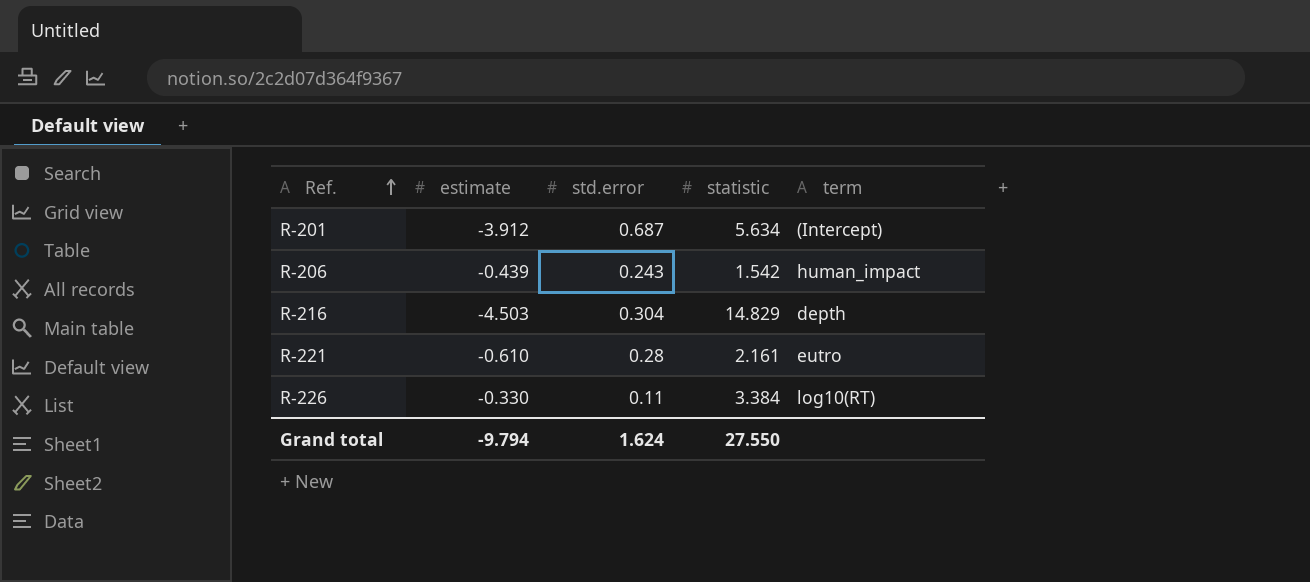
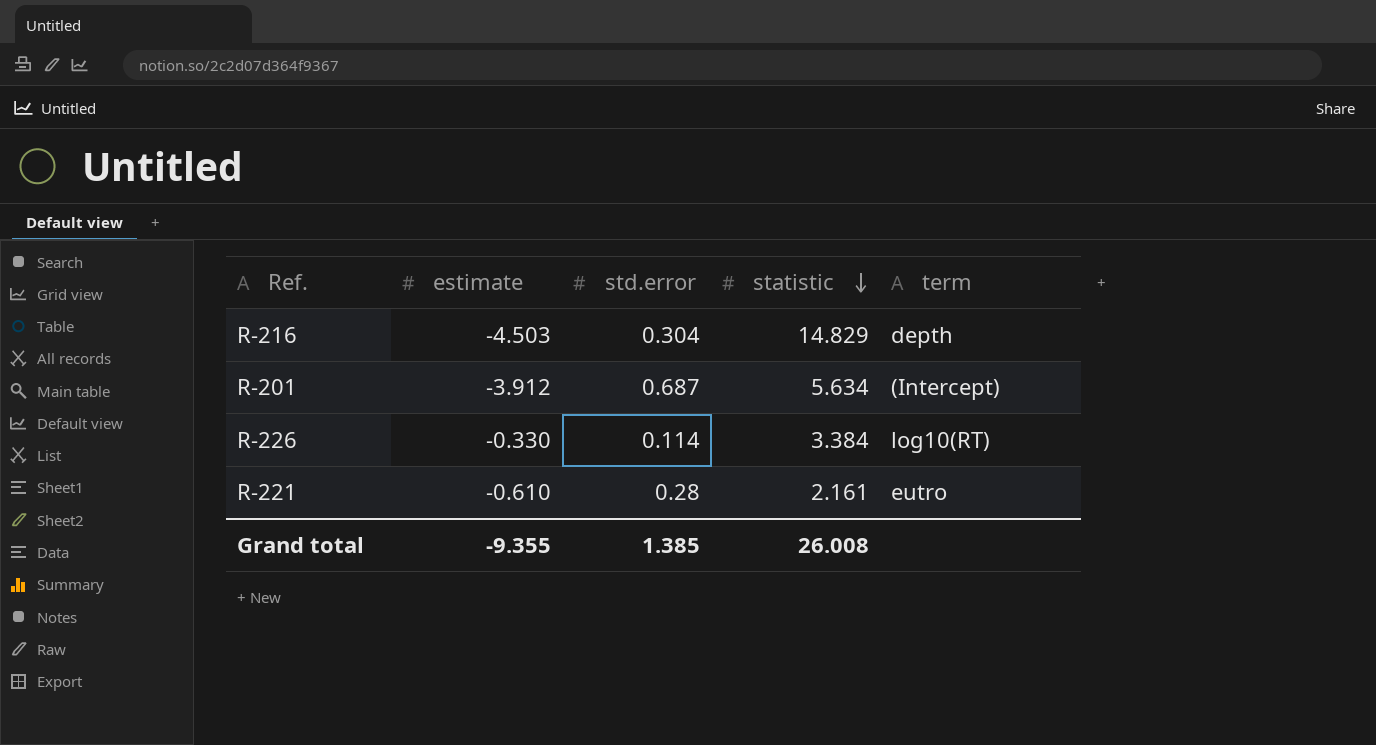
row order: Ref. ascending -> statistic descending
row R-206: -0.439 | 0.243 | 1.542 | human_impact -> none
R-226 | std.error: 0.11 -> 0.114
Grand total | estimate: -9.794 -> -9.355
Grand total | std.error: 1.624 -> 1.385
Grand total | statistic: 27.550 -> 26.008

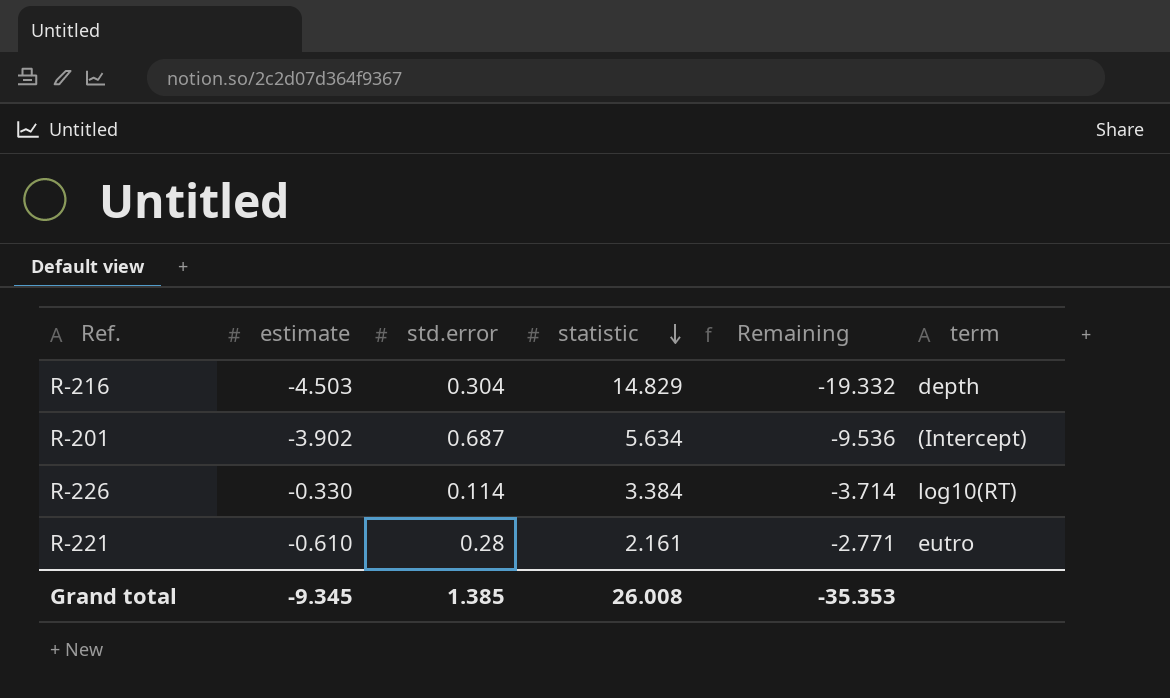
column Remaining | formula: none -> [estimate] - [statistic]
R-201 | estimate: -3.912 -> -3.902
Grand total | estimate: -9.355 -> -9.345

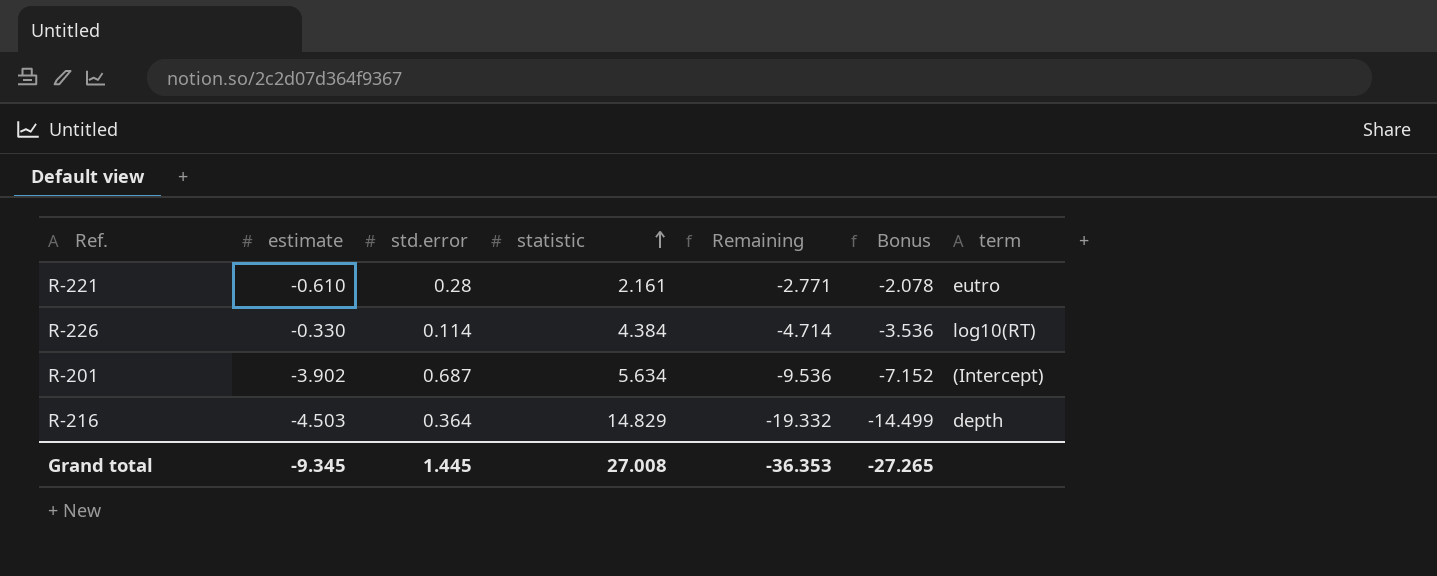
row order: statistic descending -> statistic ascending
column Bonus | formula: none -> [Remaining] * 0.75
R-226 | statistic: 3.384 -> 4.384
R-226 | Remaining: -3.714 -> -4.714
R-216 | std.error: 0.304 -> 0.364
Grand total | std.error: 1.385 -> 1.445
Grand total | statistic: 26.008 -> 27.008
Grand total | Remaining: -35.353 -> -36.353

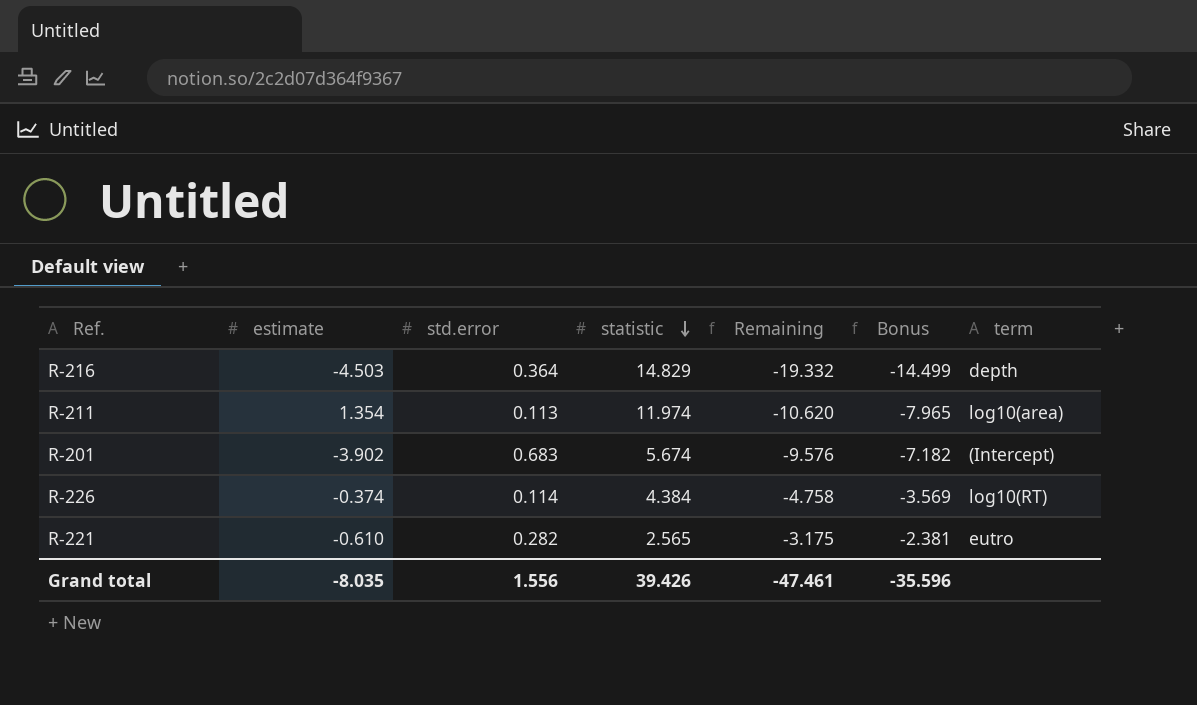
row order: statistic ascending -> statistic descending
row R-211: none -> 1.354 | 0.113 | 11.974 | -10.620 | -7.965 | log10(area)
R-201 | std.error: 0.687 -> 0.683
R-201 | statistic: 5.634 -> 5.674
R-201 | Remaining: -9.536 -> -9.576
R-201 | Bonus: -7.152 -> -7.182
R-226 | estimate: -0.330 -> -0.374
R-226 | Remaining: -4.714 -> -4.758
R-226 | Bonus: -3.536 -> -3.569
R-221 | std.error: 0.28 -> 0.282
R-221 | statistic: 2.161 -> 2.565
R-221 | Remaining: -2.771 -> -3.175
R-221 | Bonus: -2.078 -> -2.381
Grand total | estimate: -9.345 -> -8.035
Grand total | std.error: 1.445 -> 1.556
Grand total | statistic: 27.008 -> 39.426
Grand total | Remaining: -36.353 -> -47.461
Grand total | Bonus: -27.265 -> -35.596

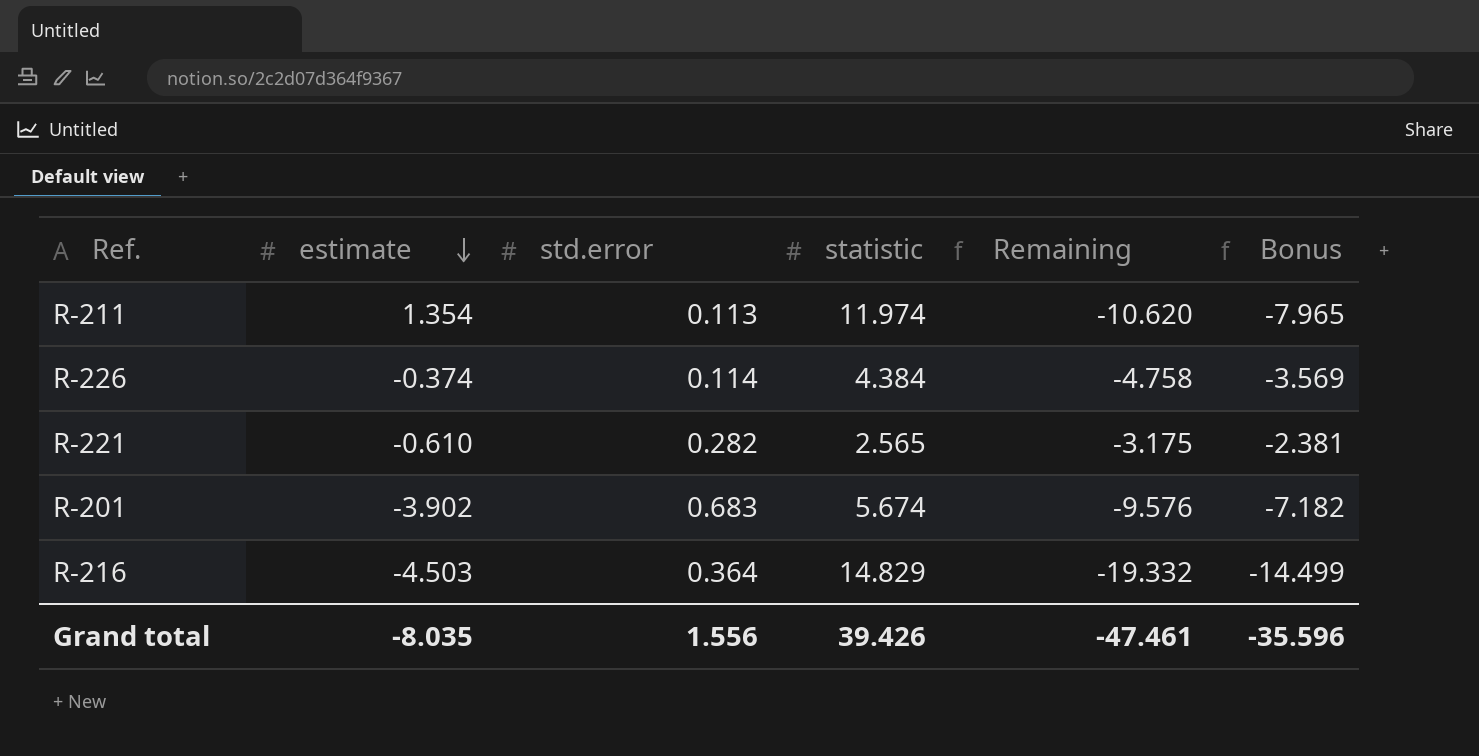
row order: statistic descending -> estimate descending
column term | position: 7 -> none

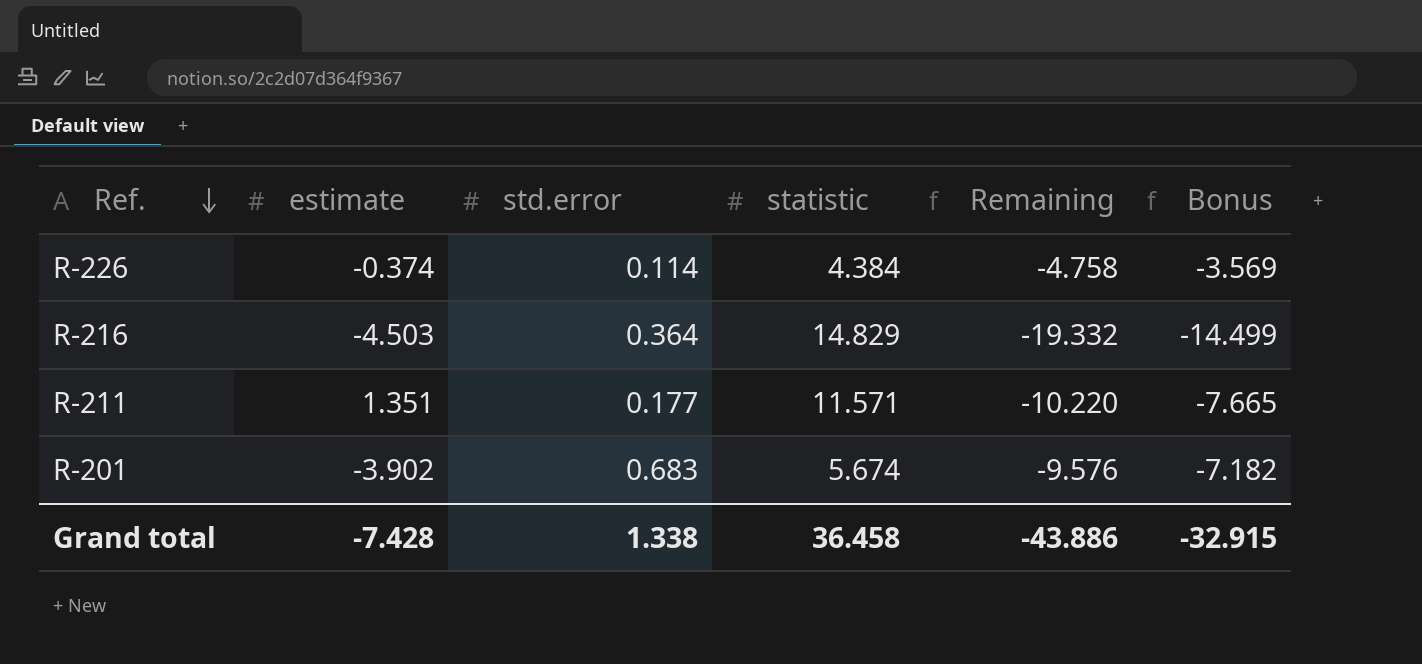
row order: estimate descending -> Ref. descending
row R-221: -0.610 | 0.282 | 2.565 | -3.175 | -2.381 -> none
R-211 | estimate: 1.354 -> 1.351
R-211 | std.error: 0.113 -> 0.177
R-211 | statistic: 11.974 -> 11.571
R-211 | Remaining: -10.620 -> -10.220
R-211 | Bonus: -7.965 -> -7.665
Grand total | estimate: -8.035 -> -7.428
Grand total | std.error: 1.556 -> 1.338
Grand total | statistic: 39.426 -> 36.458
Grand total | Remaining: -47.461 -> -43.886
Grand total | Bonus: -35.596 -> -32.915

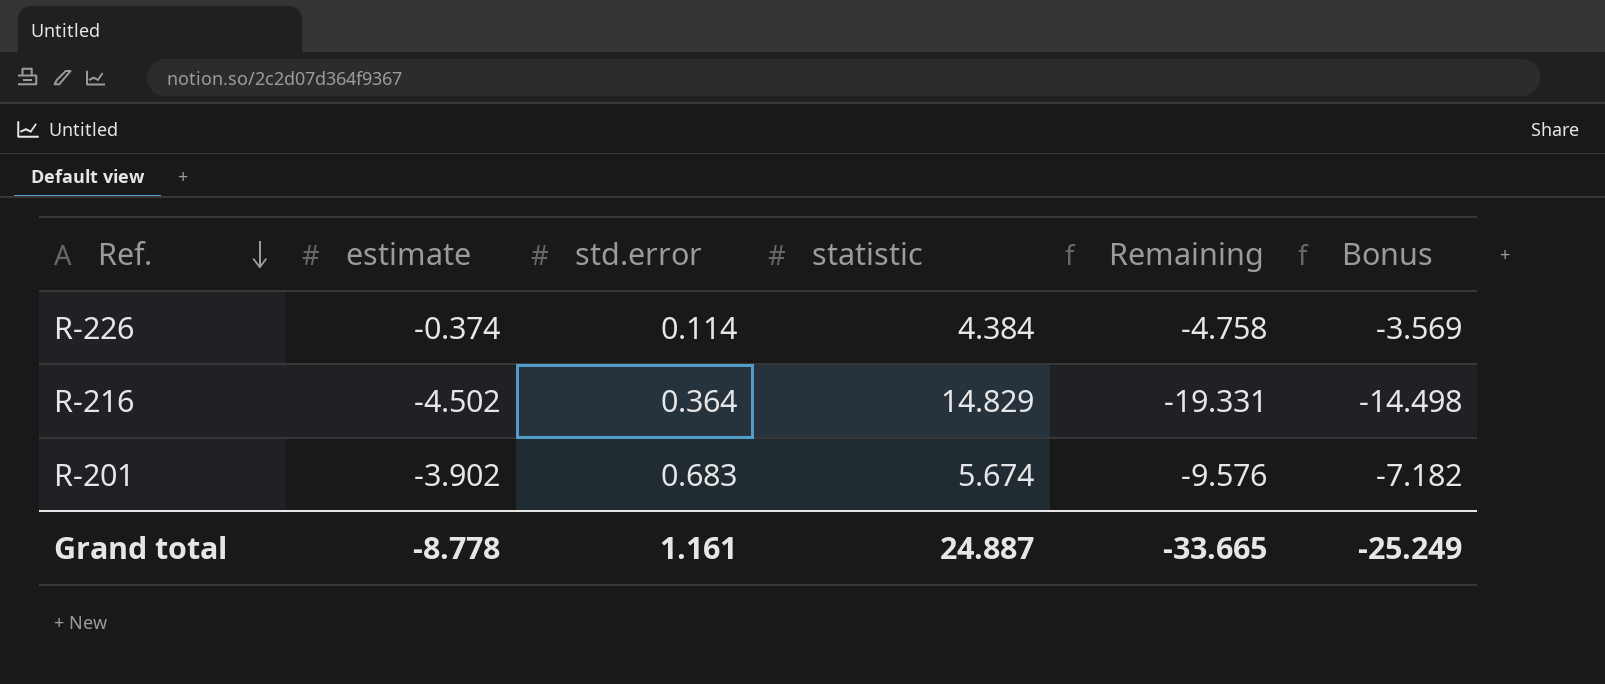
row R-211: 1.351 | 0.177 | 11.571 | -10.220 | -7.665 -> none
R-216 | estimate: -4.503 -> -4.502
R-216 | Remaining: -19.332 -> -19.331
R-216 | Bonus: -14.499 -> -14.498
Grand total | estimate: -7.428 -> -8.778
Grand total | std.error: 1.338 -> 1.161
Grand total | statistic: 36.458 -> 24.887
Grand total | Remaining: -43.886 -> -33.665
Grand total | Bonus: -32.915 -> -25.249

